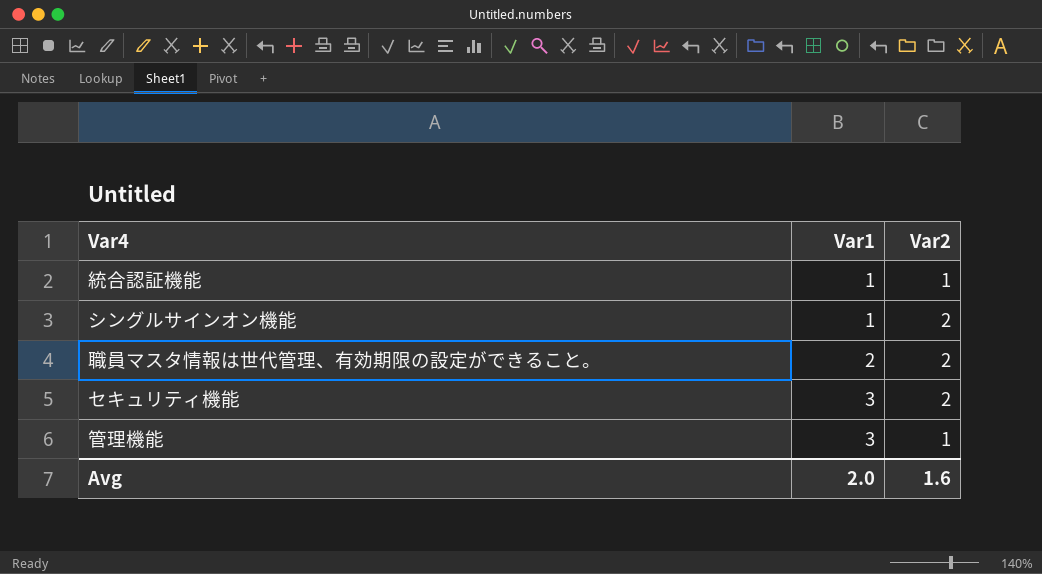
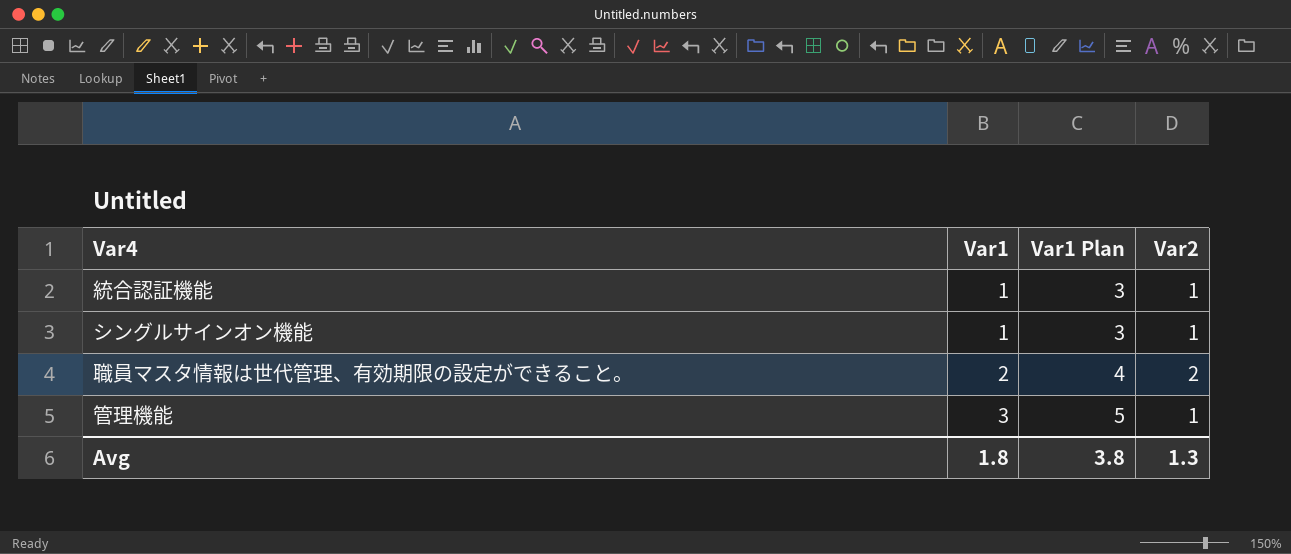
column Var1 Plan | formula: none -> [Var1] + 2
row セキュリティ機能: 3 | 2 -> none
シングルサインオン機能 | Var2: 2 -> 1
Avg | Var1: 2.0 -> 1.8
Avg | Var2: 1.6 -> 1.3

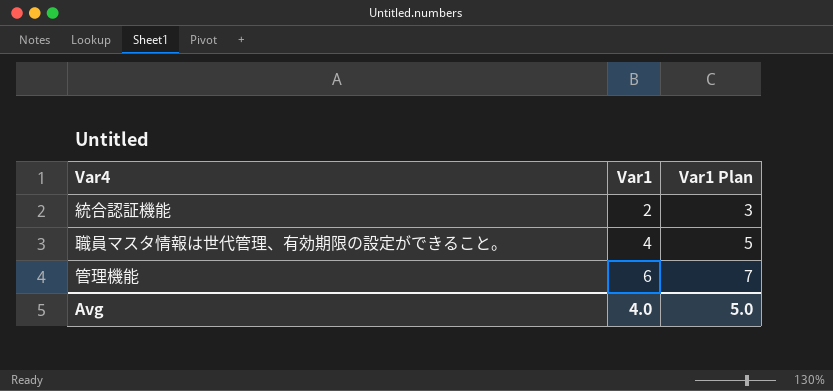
column Var2 | position: 4 -> none
column Var1 Plan | formula: [Var1] + 2 -> [Var1] + 1
row シングルサインオン機能: 1 | 3 | 1 -> none
統合認証機能 | Var1: 1 -> 2
職員マスタ情報は世代管理、有効期限の設定ができること。 | Var1: 2 -> 4
管理機能 | Var1: 3 -> 6
Avg | Var1: 1.8 -> 4.0
Avg | Var1 Plan: 3.8 -> 5.0

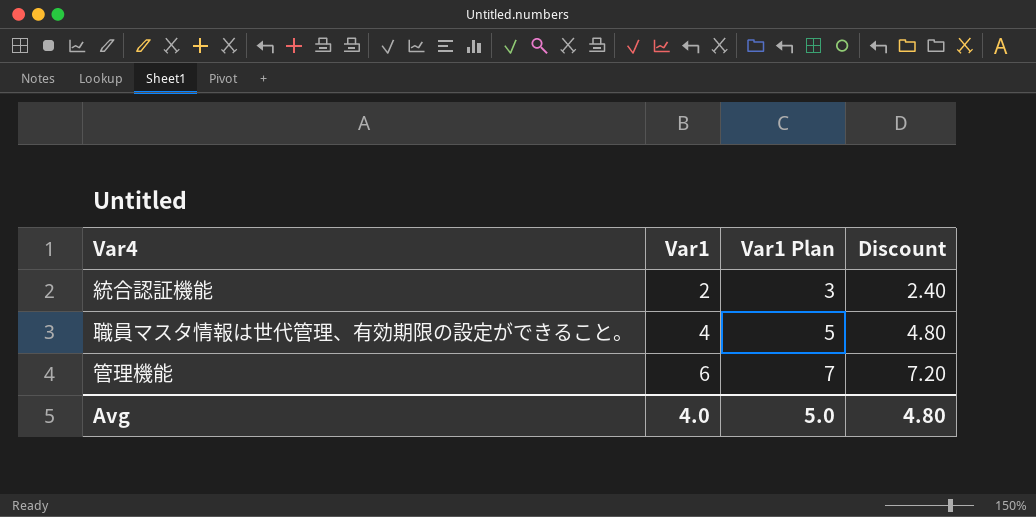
column Discount | formula: none -> [Var1] * 1.2

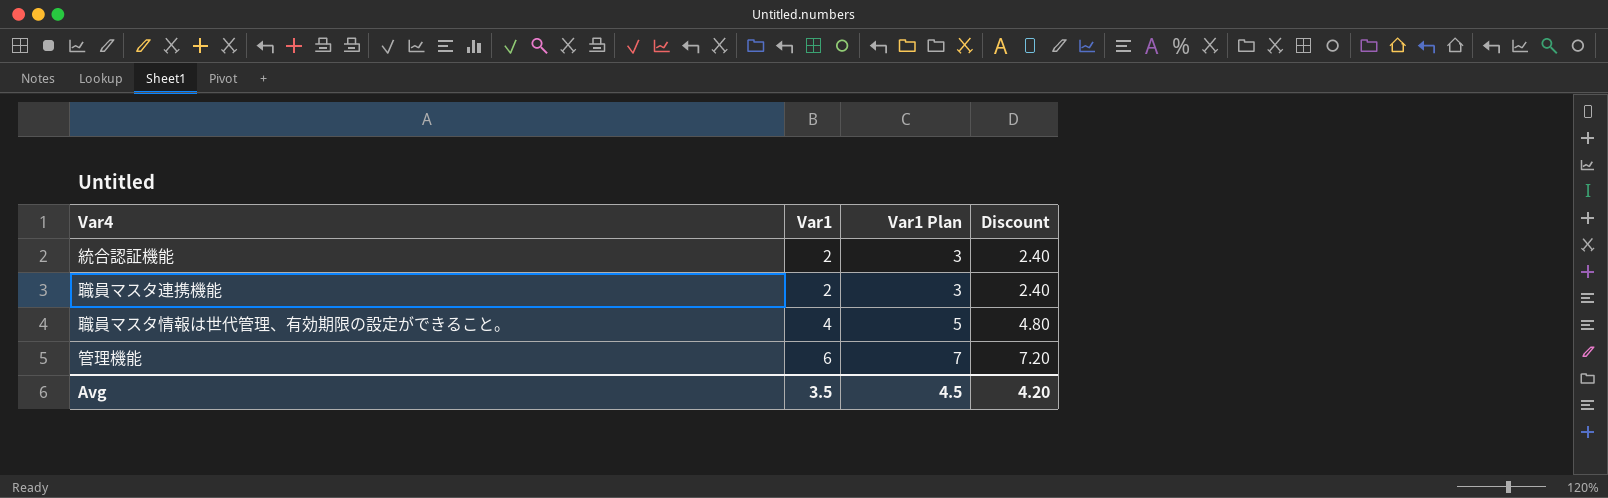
row 職員マスタ連携機能: none -> 2 | 3 | 2.40
Avg | Var1: 4.0 -> 3.5
Avg | Var1 Plan: 5.0 -> 4.5
Avg | Discount: 4.80 -> 4.20

